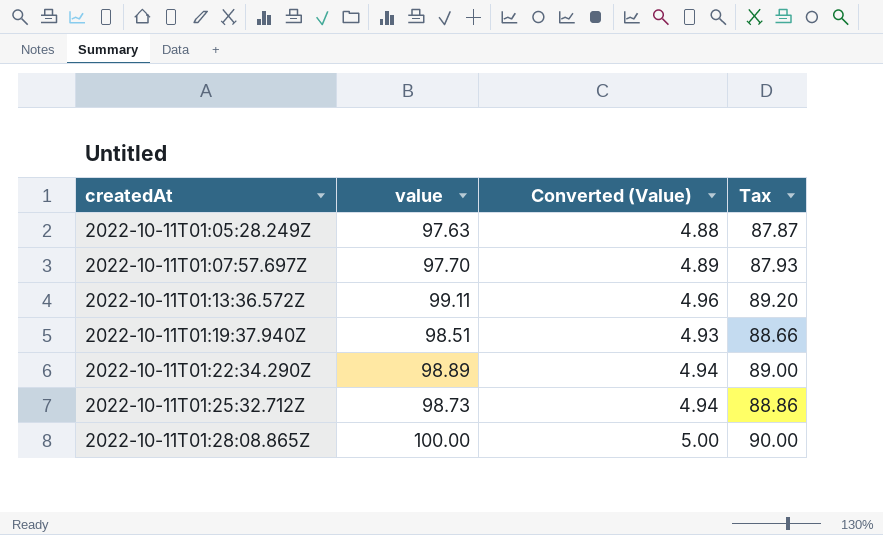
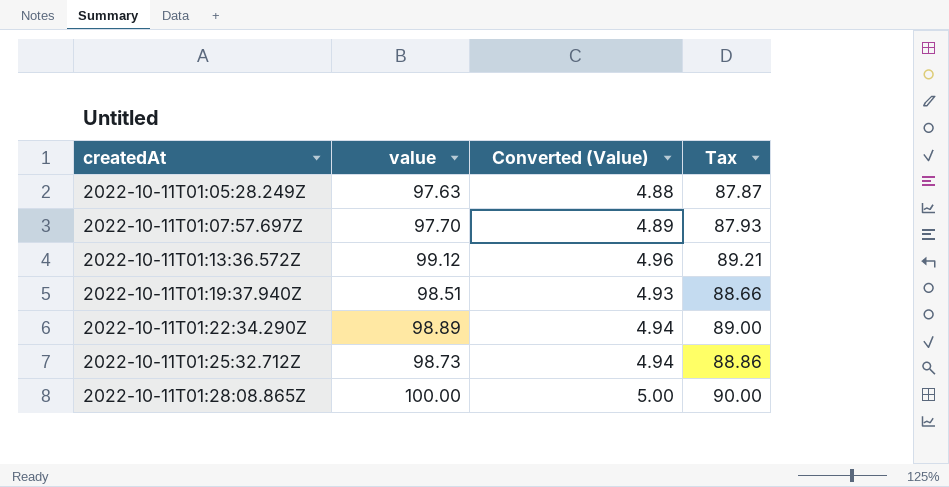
2022-10-11T01:13:36.572Z | value: 99.11 -> 99.12
2022-10-11T01:13:36.572Z | Tax: 89.20 -> 89.21

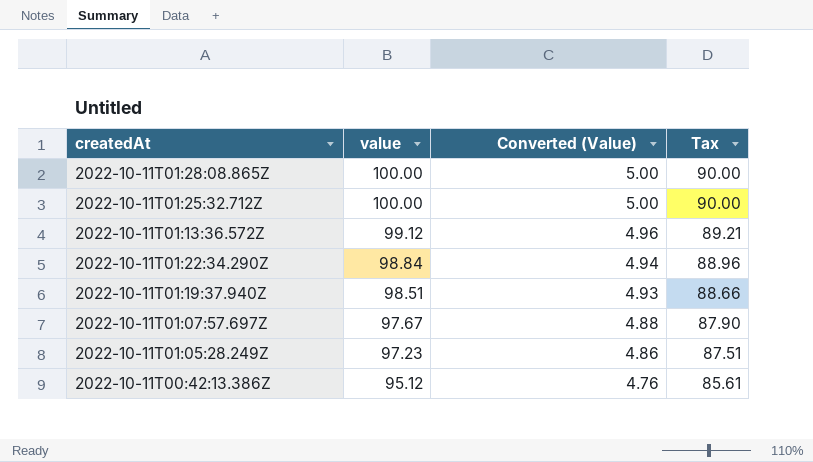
row order: createdAt ascending -> value descending
2022-10-11T01:25:32.712Z | value: 98.73 -> 100.00
2022-10-11T01:25:32.712Z | Converted (Value): 4.94 -> 5.00
2022-10-11T01:25:32.712Z | Tax: 88.86 -> 90.00
2022-10-11T01:22:34.290Z | value: 98.89 -> 98.84
2022-10-11T01:22:34.290Z | Tax: 89.00 -> 88.96
2022-10-11T01:07:57.697Z | value: 97.70 -> 97.67
2022-10-11T01:07:57.697Z | Converted (Value): 4.89 -> 4.88
2022-10-11T01:07:57.697Z | Tax: 87.93 -> 87.90
2022-10-11T01:05:28.249Z | value: 97.63 -> 97.23
2022-10-11T01:05:28.249Z | Converted (Value): 4.88 -> 4.86
2022-10-11T01:05:28.249Z | Tax: 87.87 -> 87.51
row 2022-10-11T00:42:13.386Z: none -> 95.12 | 4.76 | 85.61

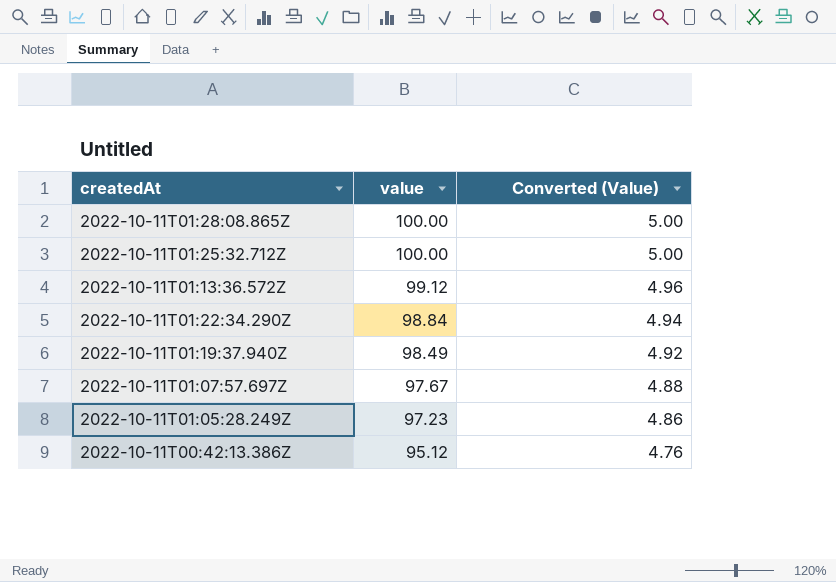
column Tax | formula: [value] * 0.9 -> none
2022-10-11T01:19:37.940Z | value: 98.51 -> 98.49
2022-10-11T01:19:37.940Z | Converted (Value): 4.93 -> 4.92

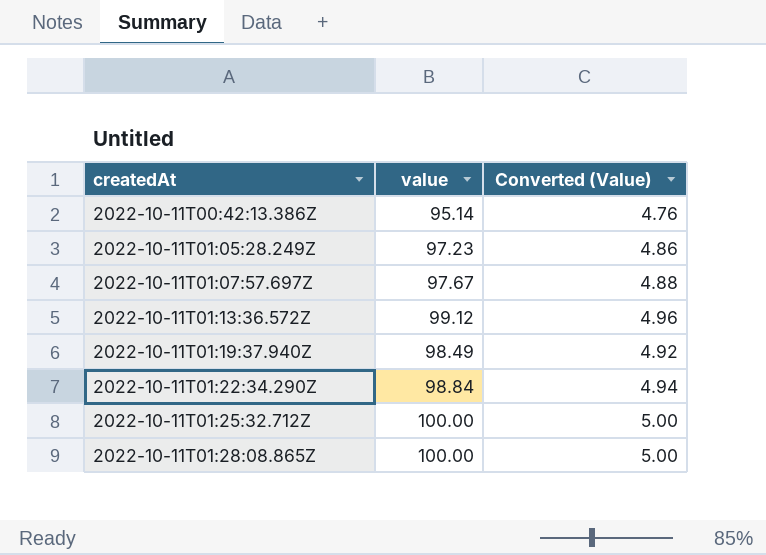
row order: value descending -> createdAt ascending
2022-10-11T00:42:13.386Z | value: 95.12 -> 95.14

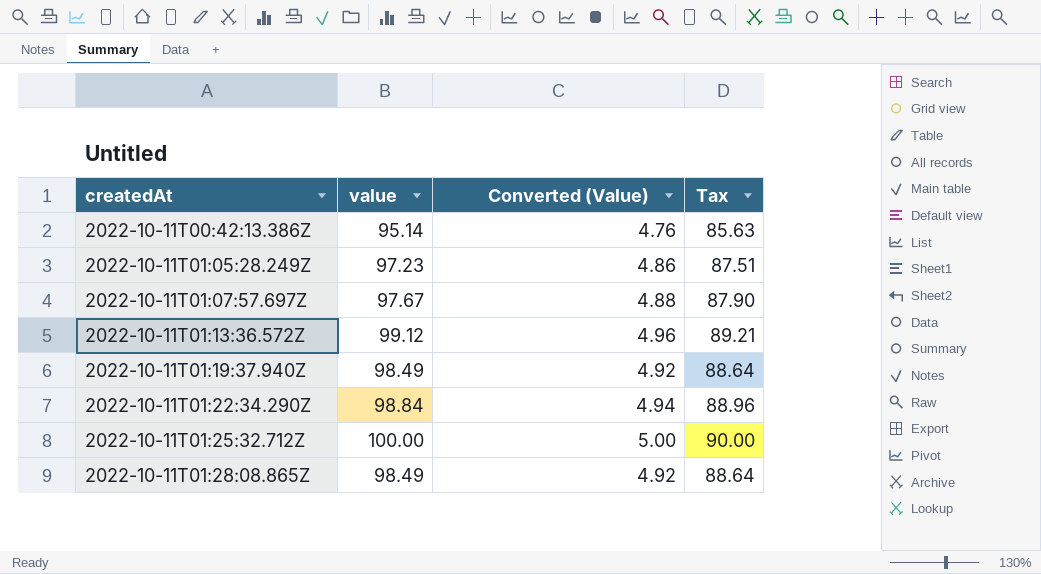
column Tax | formula: none -> [value] * 0.9
2022-10-11T01:28:08.865Z | value: 100.00 -> 98.49
2022-10-11T01:28:08.865Z | Converted (Value): 5.00 -> 4.92

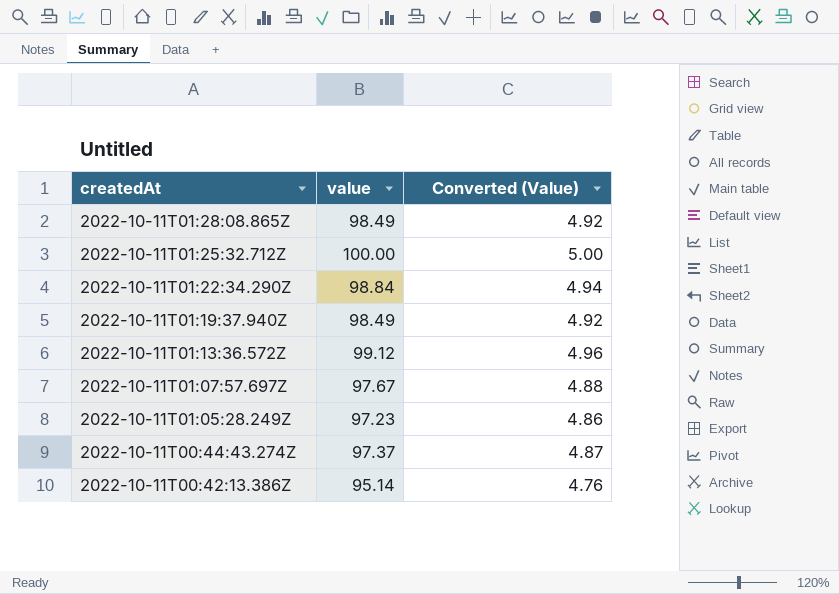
row order: createdAt ascending -> createdAt descending
column Tax | formula: [value] * 0.9 -> none
row 2022-10-11T00:44:43.274Z: none -> 97.37 | 4.87

